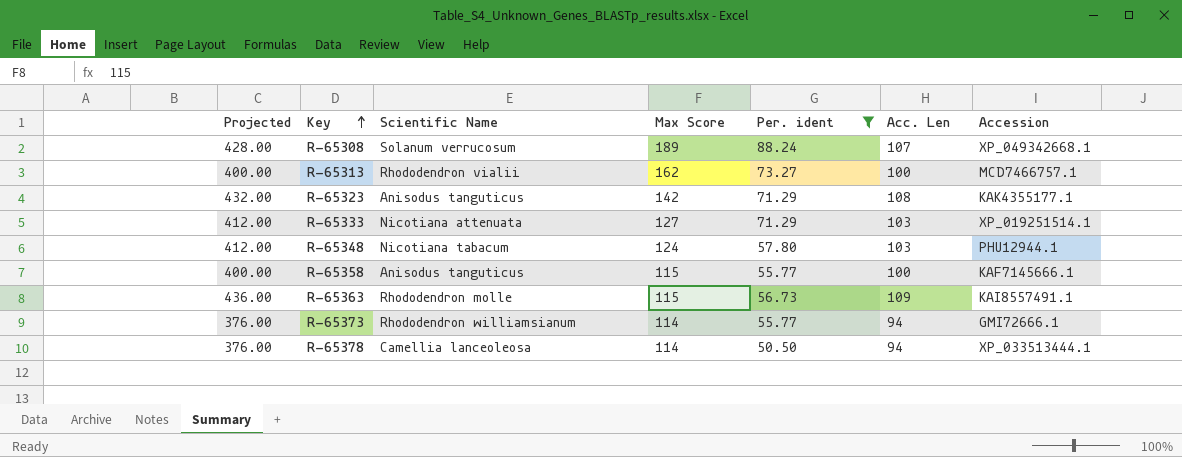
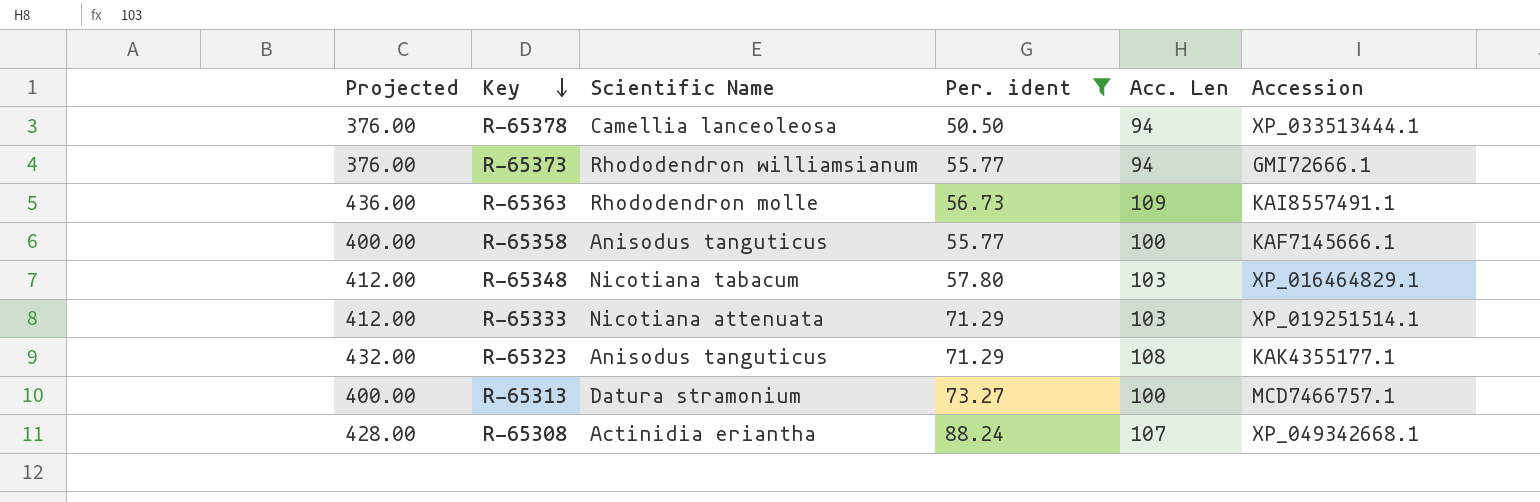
row order: Key ascending -> Key descending
column Max Score | position: 4 -> none
R-65348 | Accession: PHU12944.1 -> XP_016464829.1
R-65313 | Scientific Name: Rhododendron vialii -> Datura stramonium
R-65308 | Scientific Name: Solanum verrucosum -> Actinidia eriantha

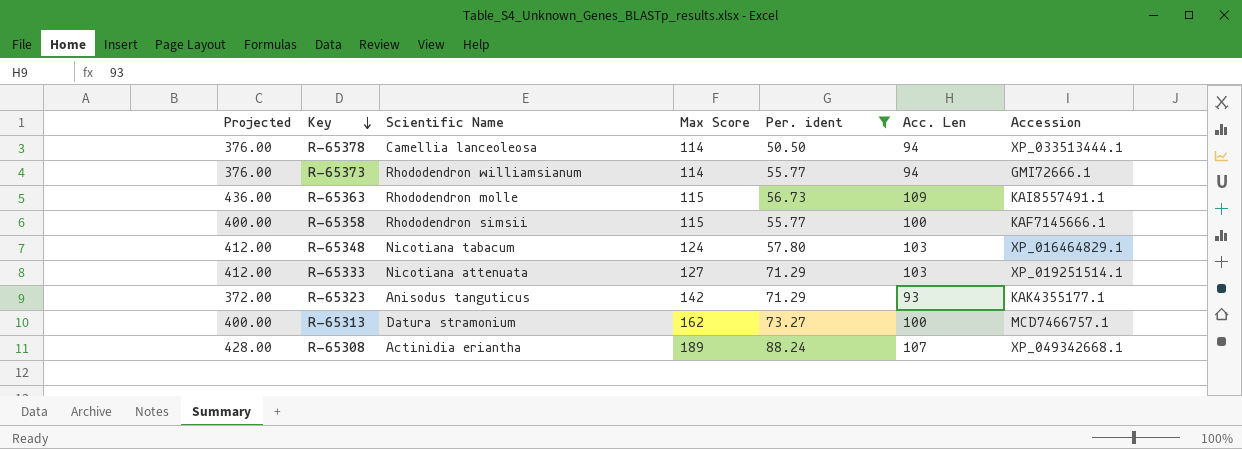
column Max Score | position: none -> 4
R-65358 | Scientific Name: Anisodus tanguticus -> Rhododendron simsii
R-65323 | Projected: 432.00 -> 372.00
R-65323 | Acc. Len: 108 -> 93

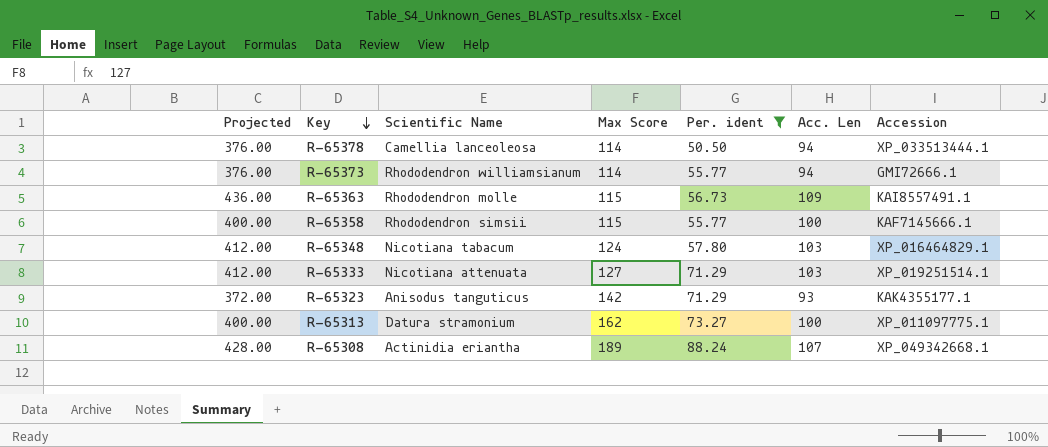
R-65313 | Accession: MCD7466757.1 -> XP_011097775.1

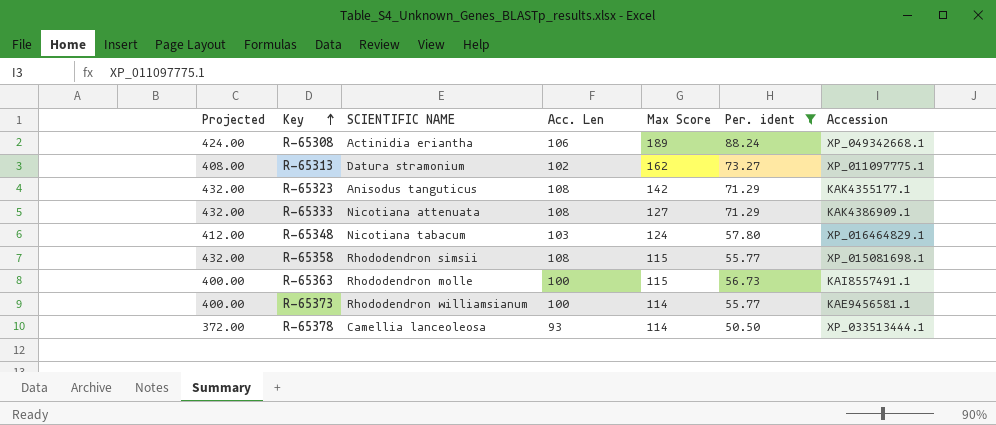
row order: Key descending -> Key ascending
column name: Scientific Name -> SCIENTIFIC NAME
column Acc. Len | position: 6 -> 4
R-65308 | Projected: 428.00 -> 424.00
R-65308 | Acc. Len: 107 -> 106
R-65313 | Projected: 400.00 -> 408.00
R-65313 | Acc. Len: 100 -> 102
R-65323 | Projected: 372.00 -> 432.00
R-65323 | Acc. Len: 93 -> 108
R-65333 | Projected: 412.00 -> 432.00
R-65333 | Acc. Len: 103 -> 108
R-65333 | Accession: XP_019251514.1 -> KAK4386909.1
R-65358 | Projected: 400.00 -> 432.00
R-65358 | Acc. Len: 100 -> 108
R-65358 | Accession: KAF7145666.1 -> XP_015081698.1
R-65363 | Projected: 436.00 -> 400.00
R-65363 | Acc. Len: 109 -> 100
R-65373 | Projected: 376.00 -> 400.00
R-65373 | Acc. Len: 94 -> 100
R-65373 | Accession: GMI72666.1 -> KAE9456581.1
R-65378 | Projected: 376.00 -> 372.00
R-65378 | Acc. Len: 94 -> 93

